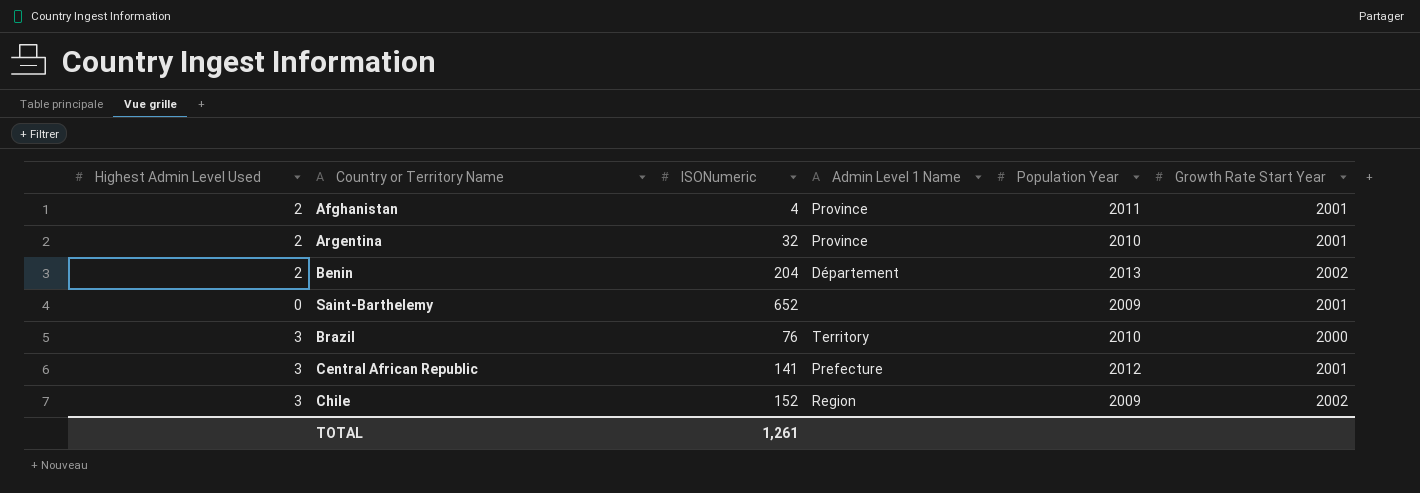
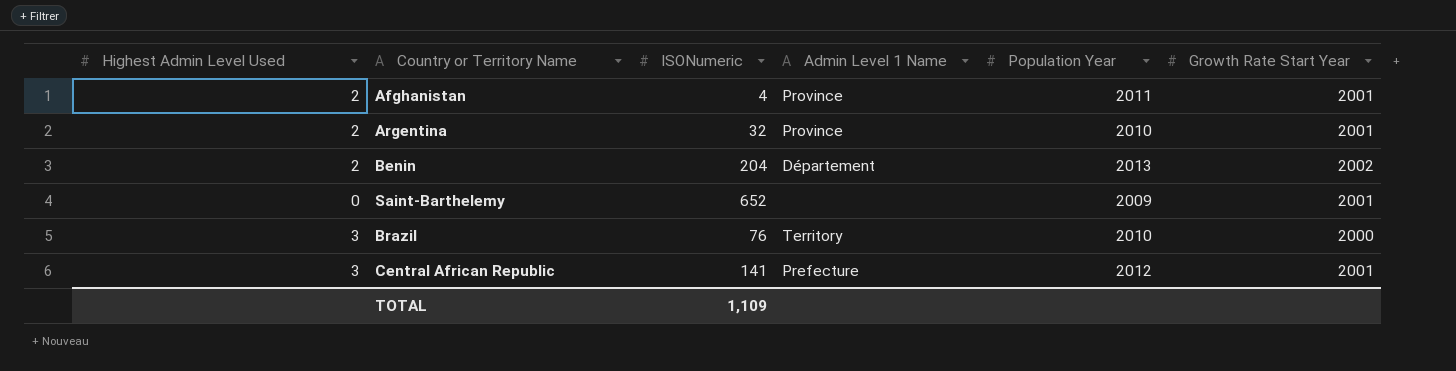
row Chile: 3 | 152 | Region | 2009 | 2002 -> none
TOTAL | ISONumeric: 1,261 -> 1,109

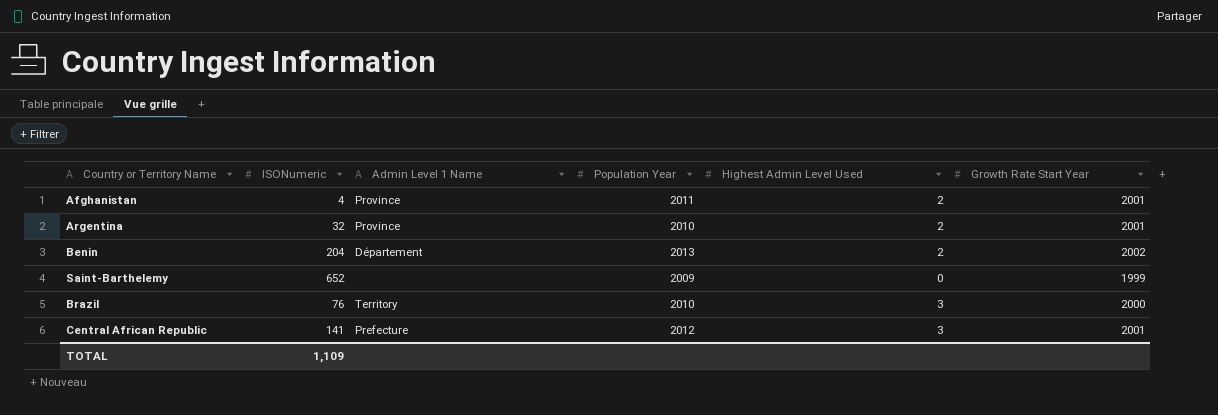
column Highest Admin Level Used | position: 1 -> 5
Saint-Barthelemy | Growth Rate Start Year: 2001 -> 1999

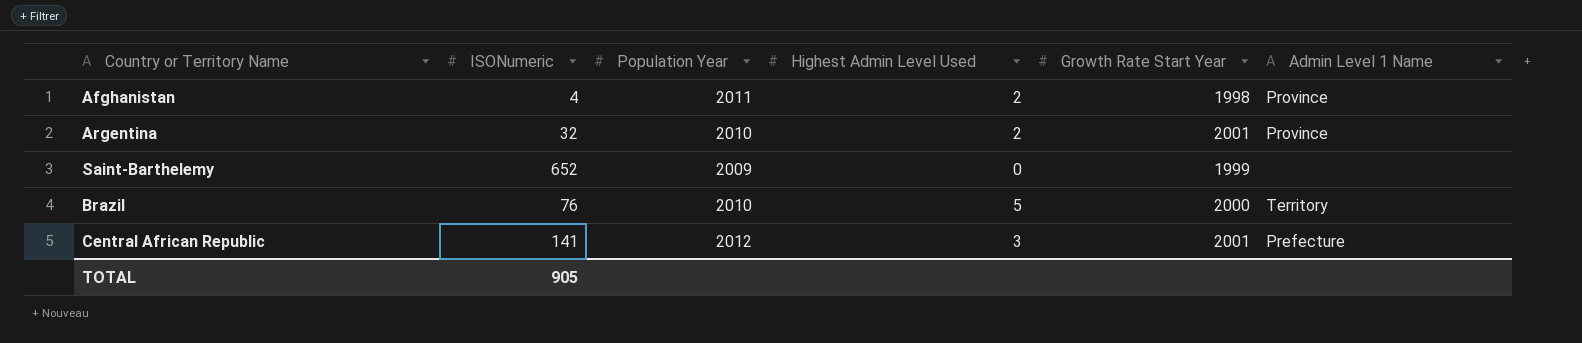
column Admin Level 1 Name | position: 3 -> 6
row Benin: 204 | Département | 2013 | 2 | 2002 -> none
Afghanistan | Growth Rate Start Year: 2001 -> 1998
Brazil | Highest Admin Level Used: 3 -> 5
TOTAL | ISONumeric: 1,109 -> 905

